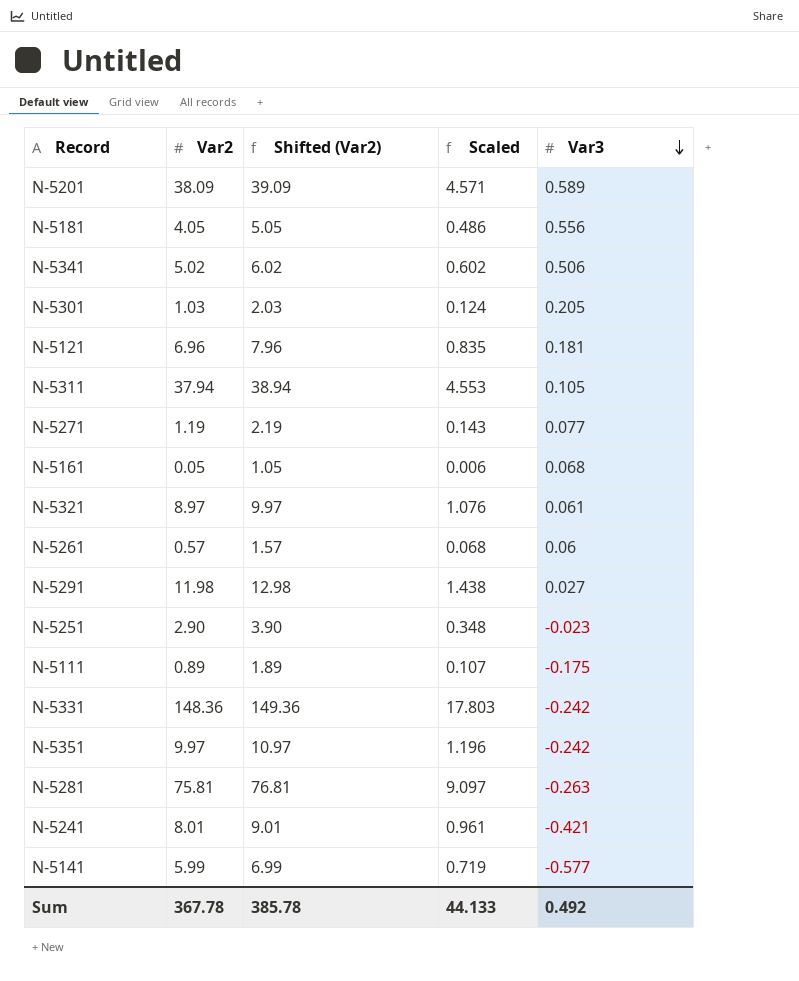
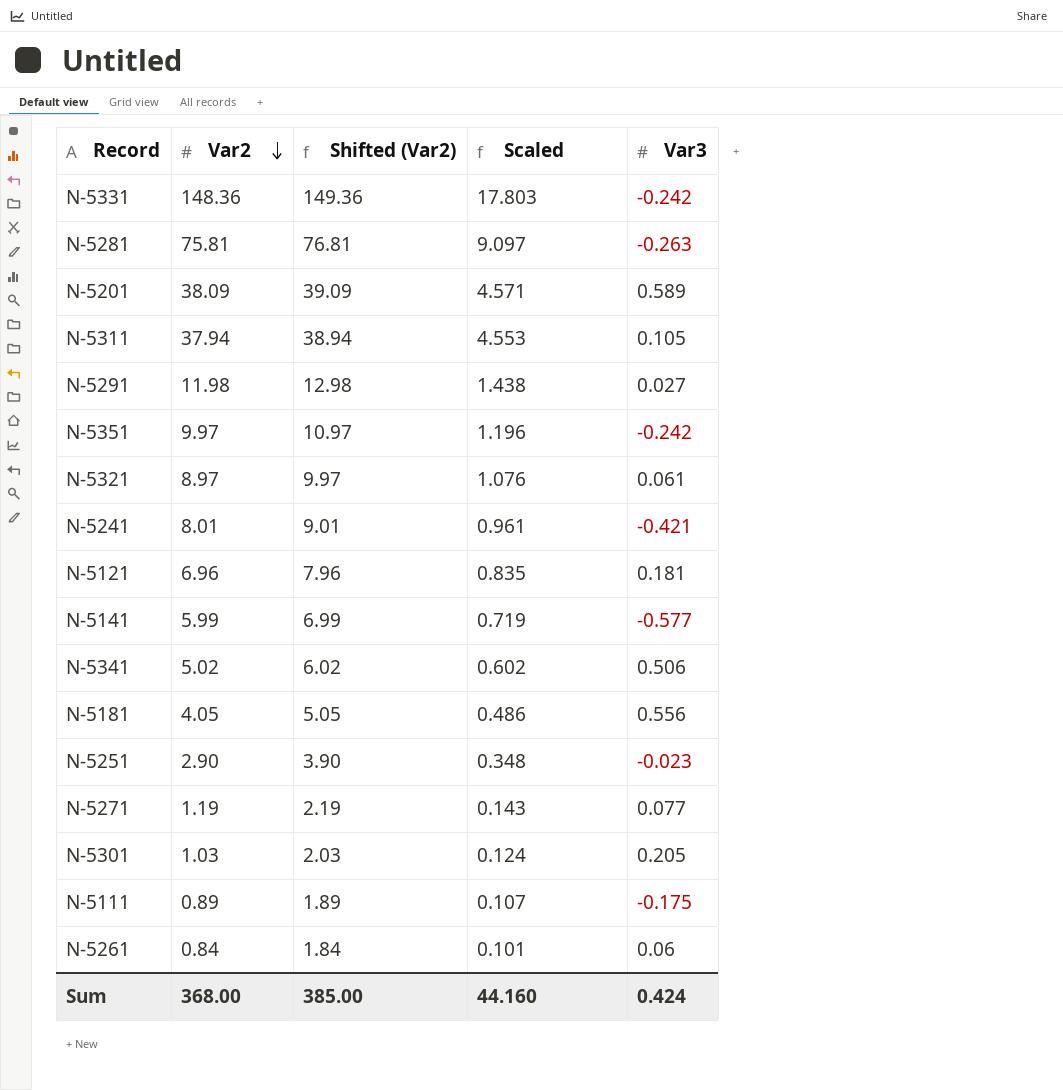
row order: Var3 descending -> Var2 descending
row N-5161: 0.05 | 1.05 | 0.006 | 0.068 -> none
N-5261 | Var2: 0.57 -> 0.84
N-5261 | Shifted (Var2): 1.57 -> 1.84
N-5261 | Scaled: 0.068 -> 0.101
Sum | Var2: 367.78 -> 368.00
Sum | Shifted (Var2): 385.78 -> 385.00
Sum | Scaled: 44.133 -> 44.160
Sum | Var3: 0.492 -> 0.424

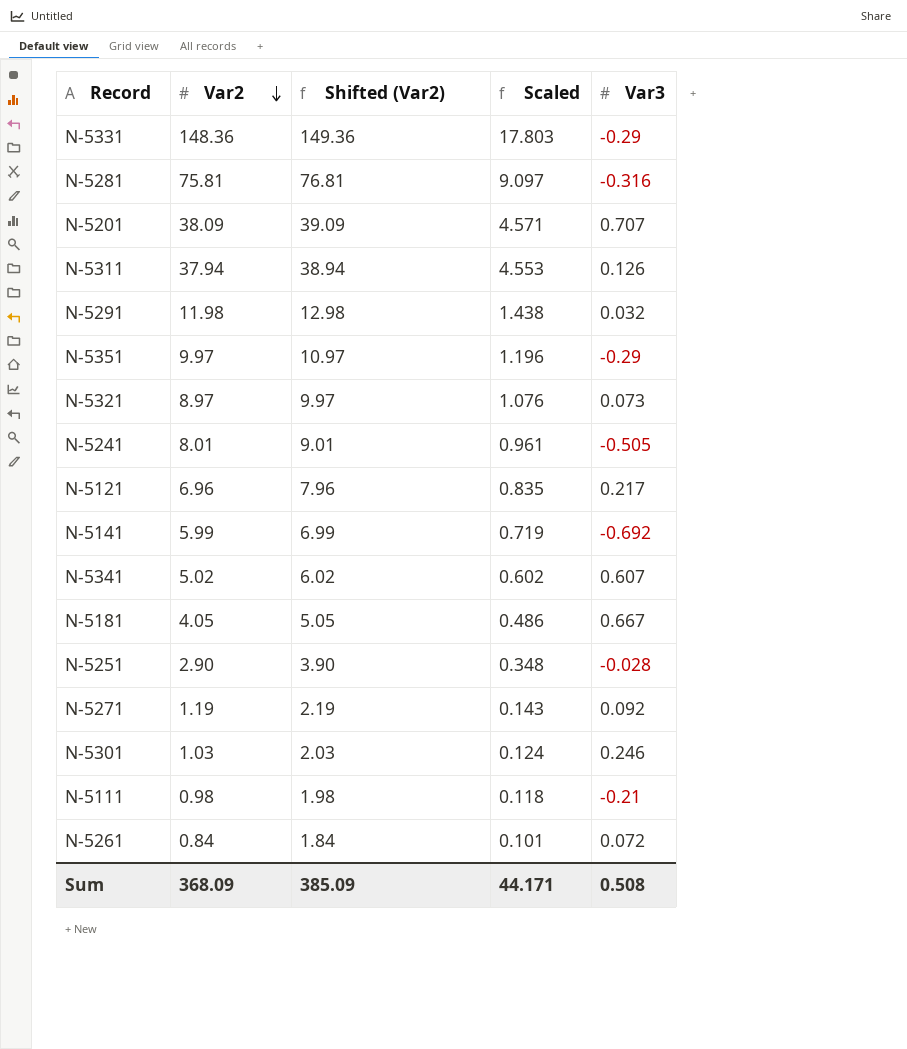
N-5331 | Var3: -0.242 -> -0.29
N-5281 | Var3: -0.263 -> -0.316
N-5201 | Var3: 0.589 -> 0.707
N-5311 | Var3: 0.105 -> 0.126
N-5291 | Var3: 0.027 -> 0.032
N-5351 | Var3: -0.242 -> -0.29
N-5321 | Var3: 0.061 -> 0.073
N-5241 | Var3: -0.421 -> -0.505
N-5121 | Var3: 0.181 -> 0.217
N-5141 | Var3: -0.577 -> -0.692
N-5341 | Var3: 0.506 -> 0.607
N-5181 | Var3: 0.556 -> 0.667
N-5251 | Var3: -0.023 -> -0.028
N-5271 | Var3: 0.077 -> 0.092
N-5301 | Var3: 0.205 -> 0.246
N-5111 | Var2: 0.89 -> 0.98
N-5111 | Shifted (Var2): 1.89 -> 1.98
N-5111 | Scaled: 0.107 -> 0.118
N-5111 | Var3: -0.175 -> -0.21
N-5261 | Var3: 0.06 -> 0.072
Sum | Var2: 368.00 -> 368.09
Sum | Shifted (Var2): 385.00 -> 385.09
Sum | Scaled: 44.160 -> 44.171
Sum | Var3: 0.424 -> 0.508

